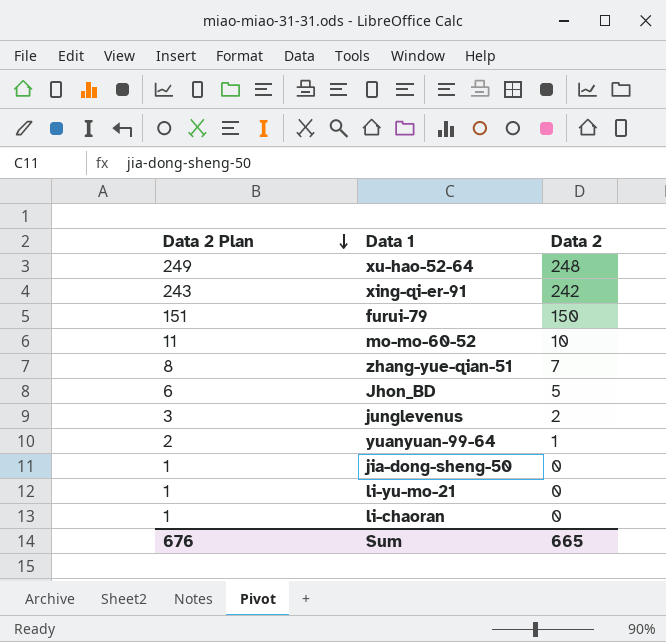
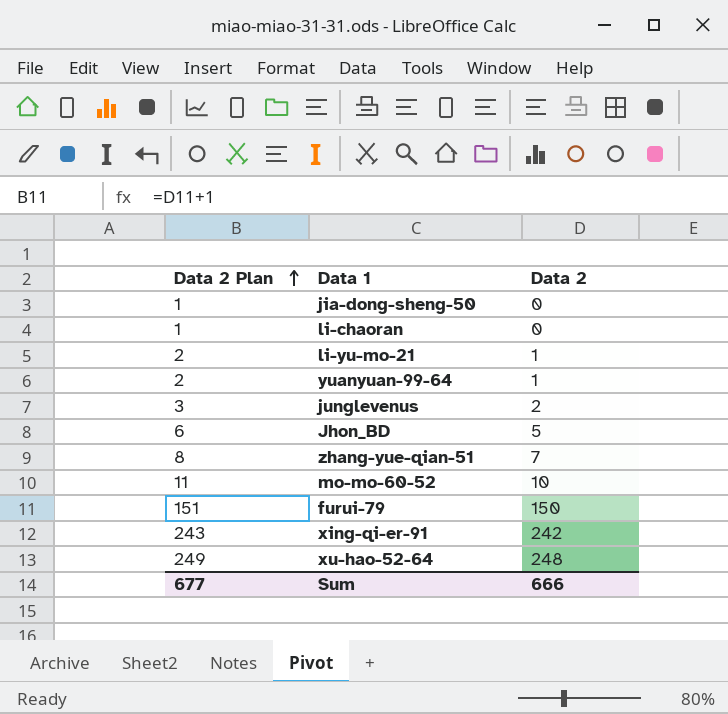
row order: Data 2 Plan descending -> Data 2 Plan ascending
li-yu-mo-21 | Data 2 Plan: 1 -> 2
li-yu-mo-21 | Data 2: 0 -> 1
Sum | Data 2 Plan: 676 -> 677
Sum | Data 2: 665 -> 666

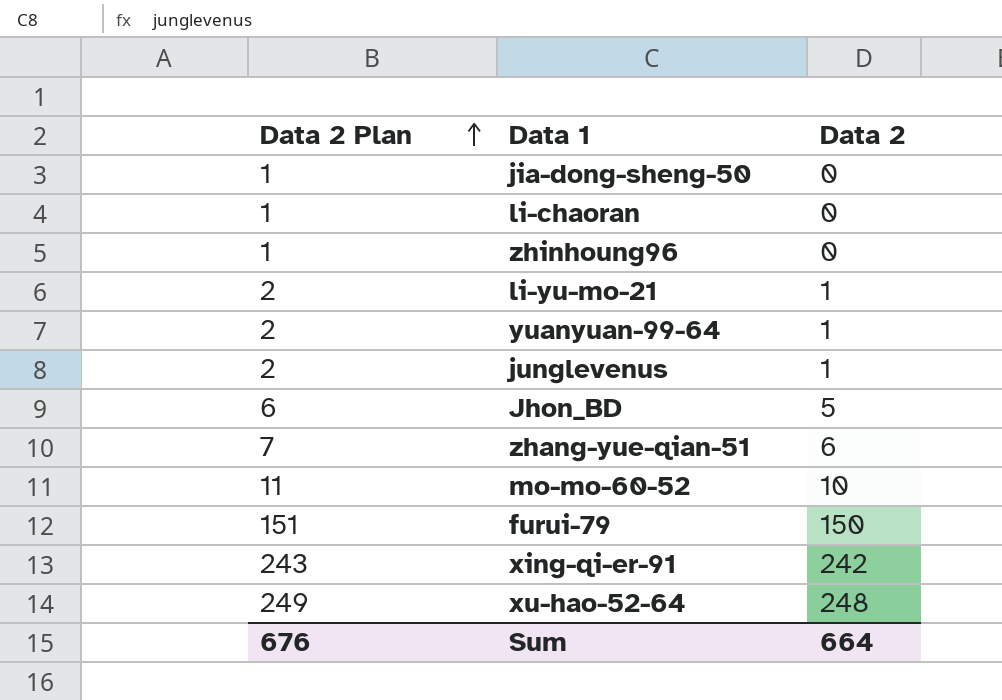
row zhinhoung96: none -> 1 | 0
junglevenus | Data 2 Plan: 3 -> 2
junglevenus | Data 2: 2 -> 1
zhang-yue-qian-51 | Data 2 Plan: 8 -> 7
zhang-yue-qian-51 | Data 2: 7 -> 6
Sum | Data 2 Plan: 677 -> 676
Sum | Data 2: 666 -> 664

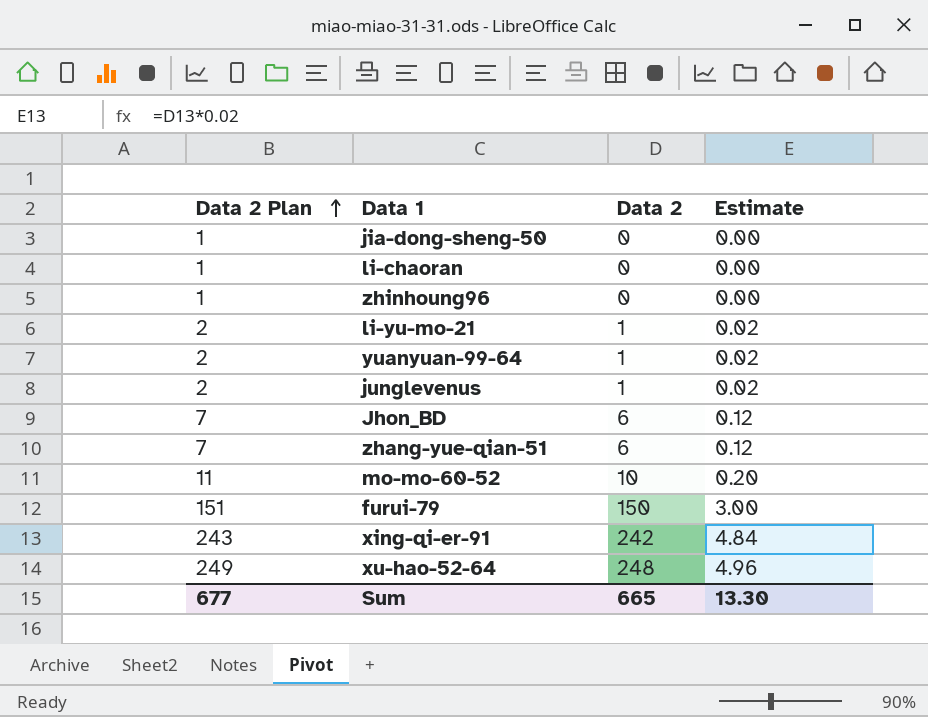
column Estimate | formula: none -> [Data 2] * 0.02
Jhon_BD | Data 2 Plan: 6 -> 7
Jhon_BD | Data 2: 5 -> 6
Sum | Data 2 Plan: 676 -> 677
Sum | Data 2: 664 -> 665

